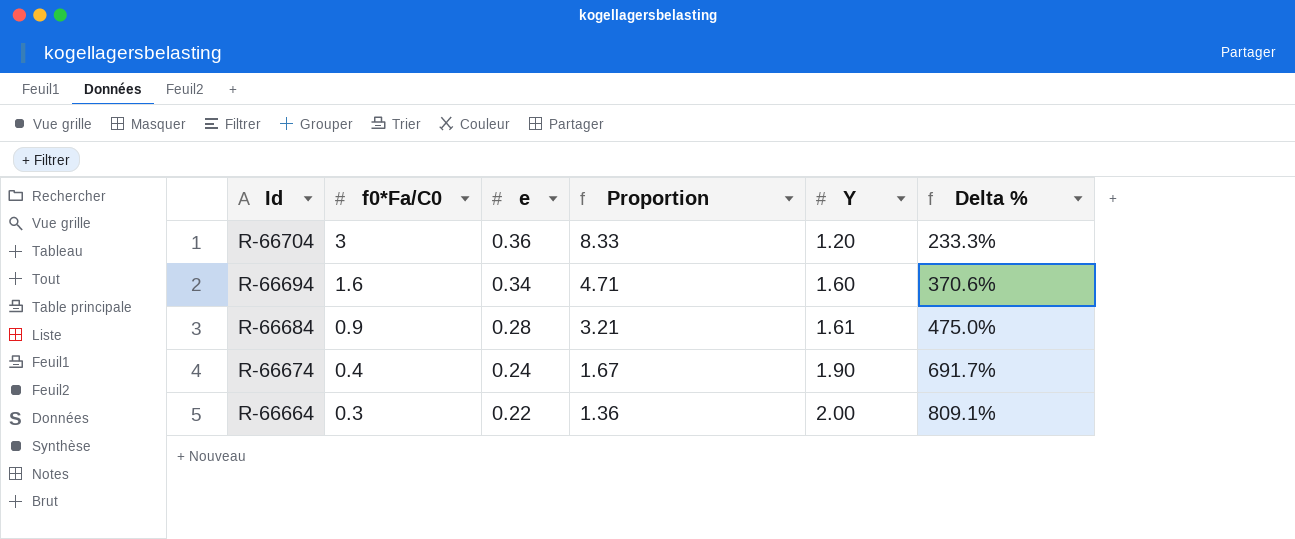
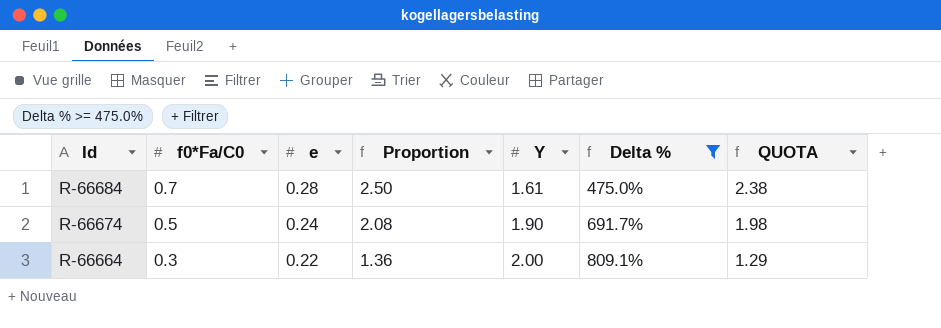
filter: none -> Delta % >= 475.0%
column QUOTA | formula: none -> [Proportion] * 0.95
R-66684 | f0*Fa/C0: 0.9 -> 0.7
R-66684 | Proportion: 3.21 -> 2.50
R-66674 | f0*Fa/C0: 0.4 -> 0.5
R-66674 | Proportion: 1.67 -> 2.08

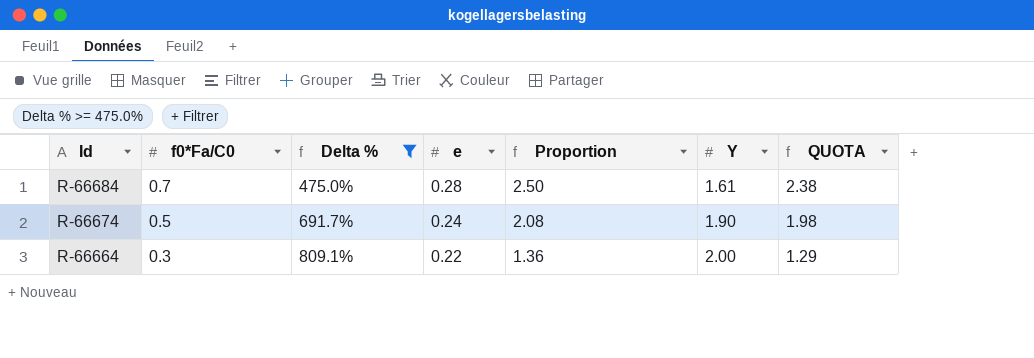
column Delta % | position: 6 -> 3

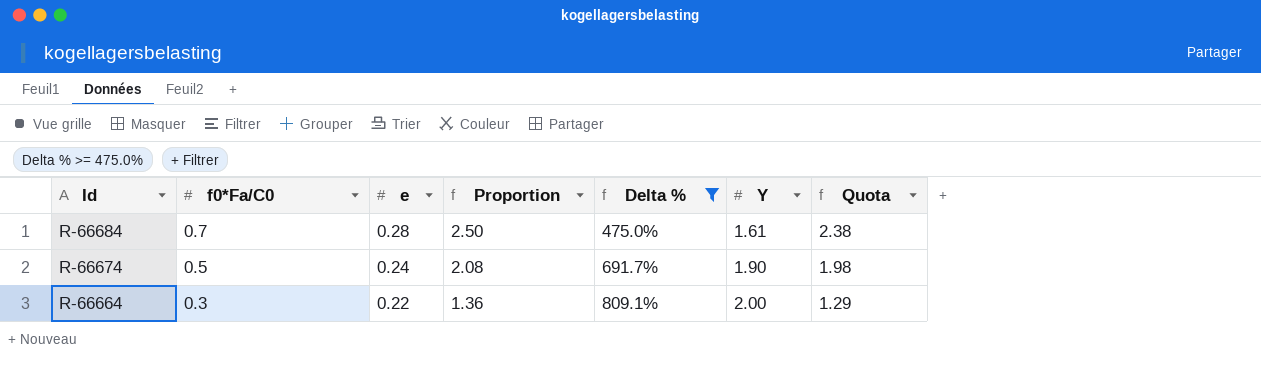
column Delta % | position: 3 -> 5
column name: QUOTA -> Quota

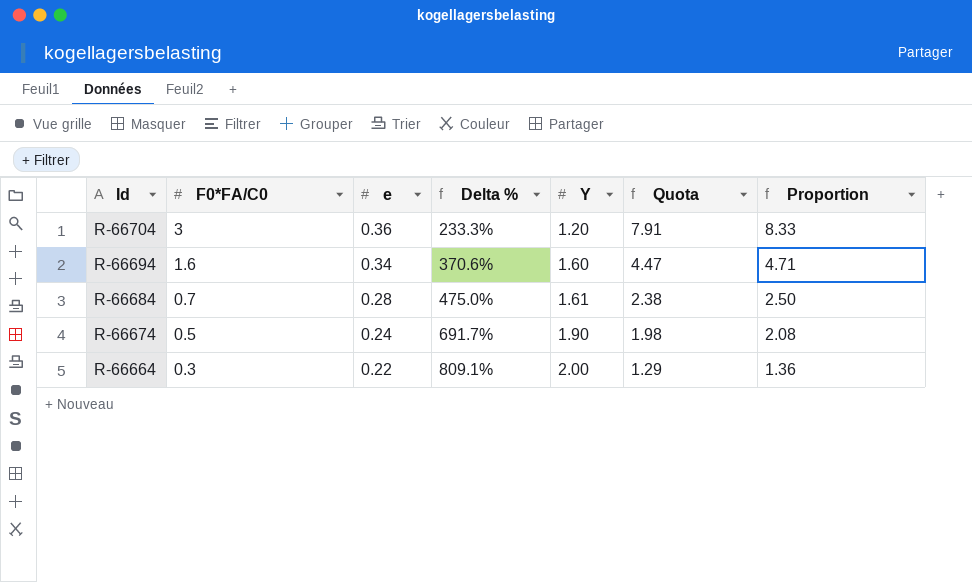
filter: Delta % >= 475.0% -> none
column name: f0*Fa/C0 -> F0*FA/C0
column Proportion | position: 4 -> 7

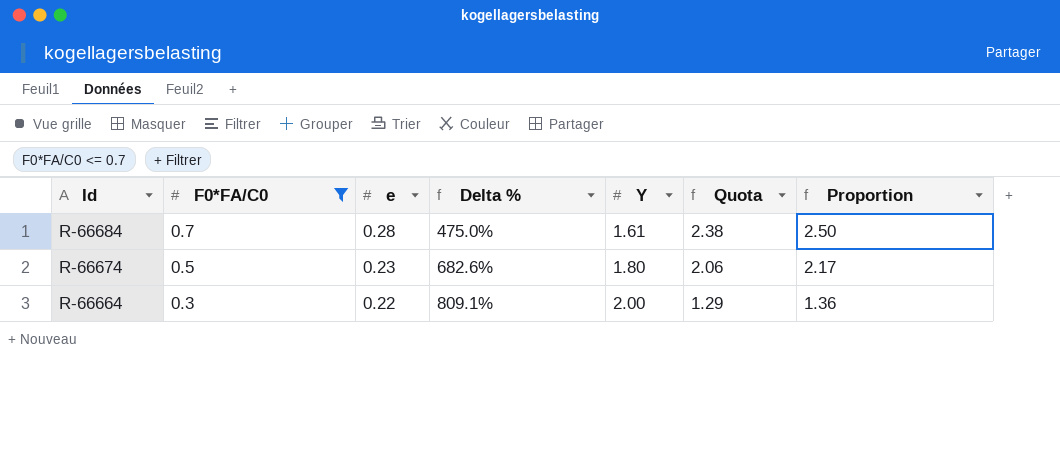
filter: none -> F0*FA/C0 <= 0.7
R-66674 | e: 0.24 -> 0.23
R-66674 | Delta %: 691.7% -> 682.6%
R-66674 | Y: 1.90 -> 1.80
R-66674 | Quota: 1.98 -> 2.06
R-66674 | Proportion: 2.08 -> 2.17

